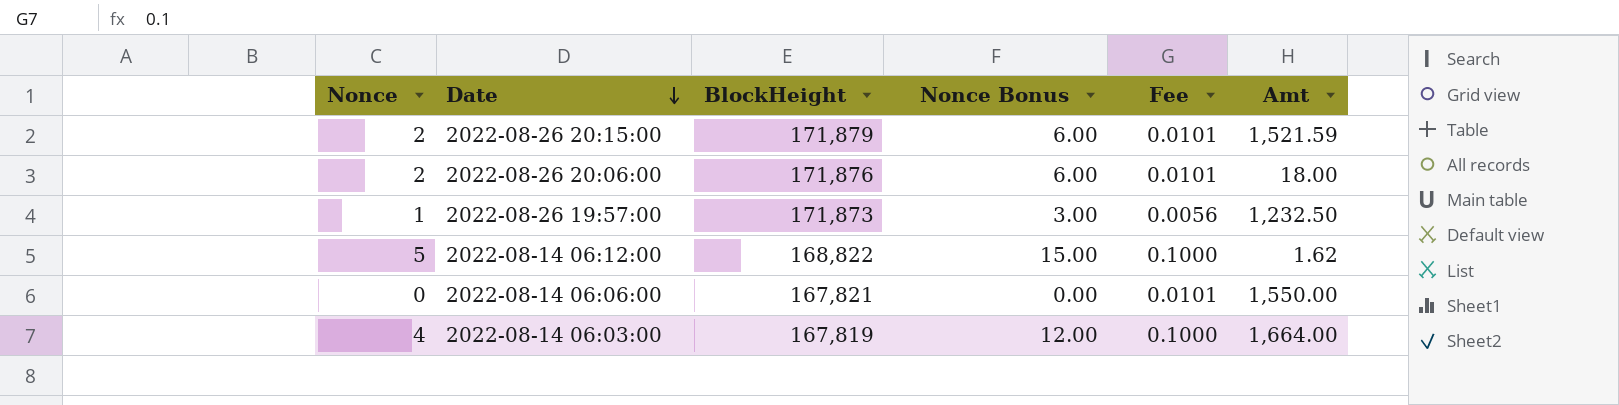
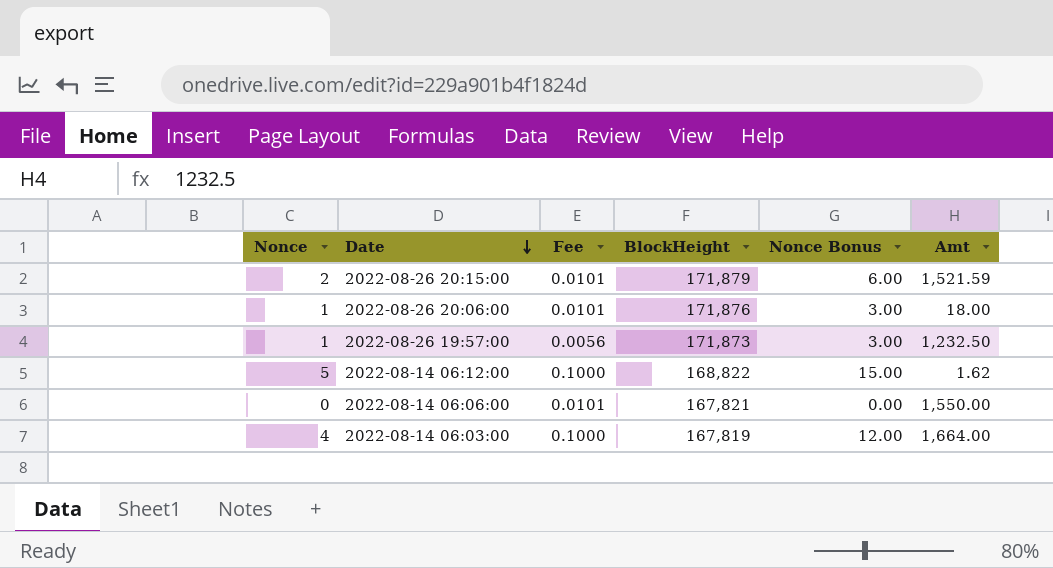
column Fee | position: 5 -> 3
2022-08-26 20:06:00 | Nonce: 2 -> 1
2022-08-26 20:06:00 | Nonce Bonus: 6.00 -> 3.00

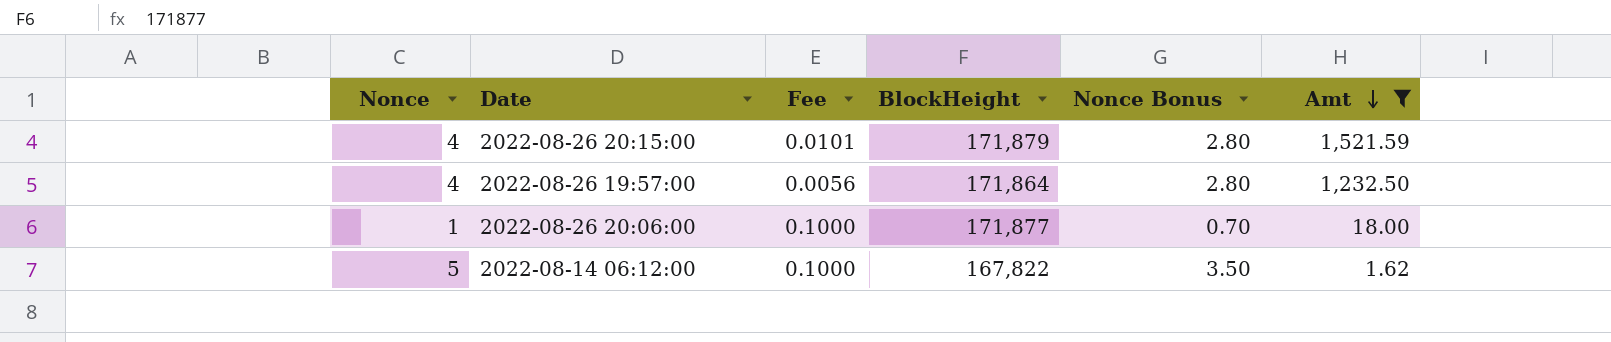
filter: none -> Amt <= 1,521.59
row order: Date descending -> Amt descending
column Nonce Bonus | formula: [Nonce] * 3 -> [Nonce] * 0.7
2022-08-26 20:15:00 | Nonce: 2 -> 4
2022-08-26 19:57:00 | Nonce: 1 -> 4
2022-08-26 19:57:00 | BlockHeight: 171,873 -> 171,864
2022-08-26 20:06:00 | Fee: 0.0101 -> 0.1000
2022-08-26 20:06:00 | BlockHeight: 171,876 -> 171,877
2022-08-14 06:12:00 | BlockHeight: 168,822 -> 167,822

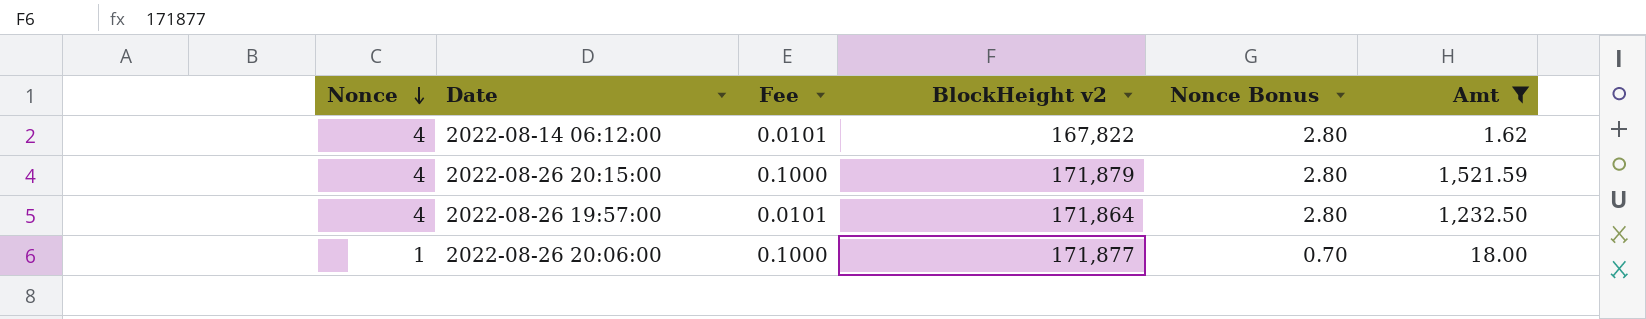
row order: Amt descending -> Nonce descending
column name: BlockHeight -> BlockHeight v2
2022-08-14 06:12:00 | Nonce: 5 -> 4
2022-08-14 06:12:00 | Fee: 0.1000 -> 0.0101
2022-08-14 06:12:00 | Nonce Bonus: 3.50 -> 2.80
2022-08-26 20:15:00 | Fee: 0.0101 -> 0.1000
2022-08-26 19:57:00 | Fee: 0.0056 -> 0.0101

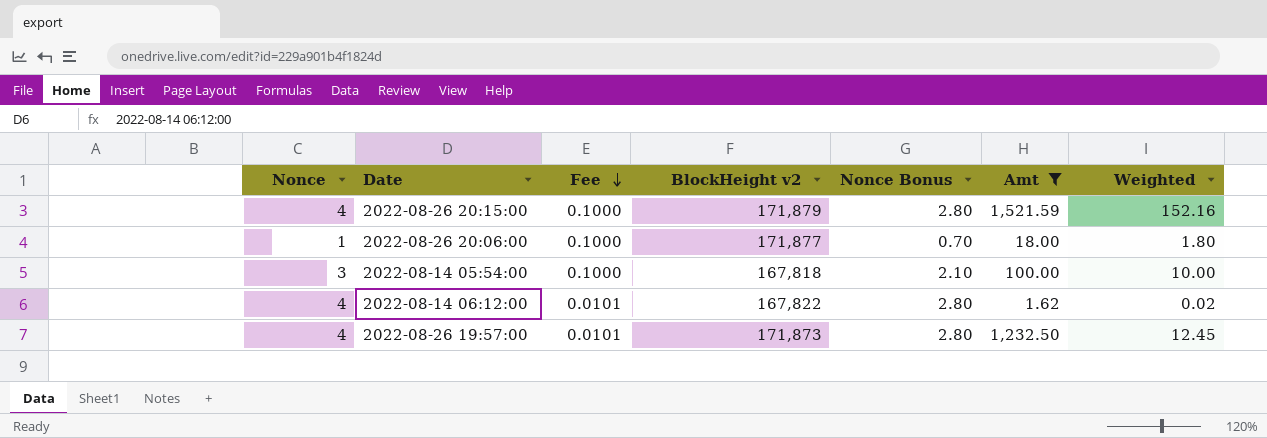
row order: Nonce descending -> Fee descending
column Weighted | formula: none -> [Fee] * [Amt]
row 2022-08-14 05:54:00: none -> 3 | 0.1000 | 167,818 | 2.10 | 100.00 | 10.00
2022-08-26 19:57:00 | BlockHeight v2: 171,864 -> 171,873

